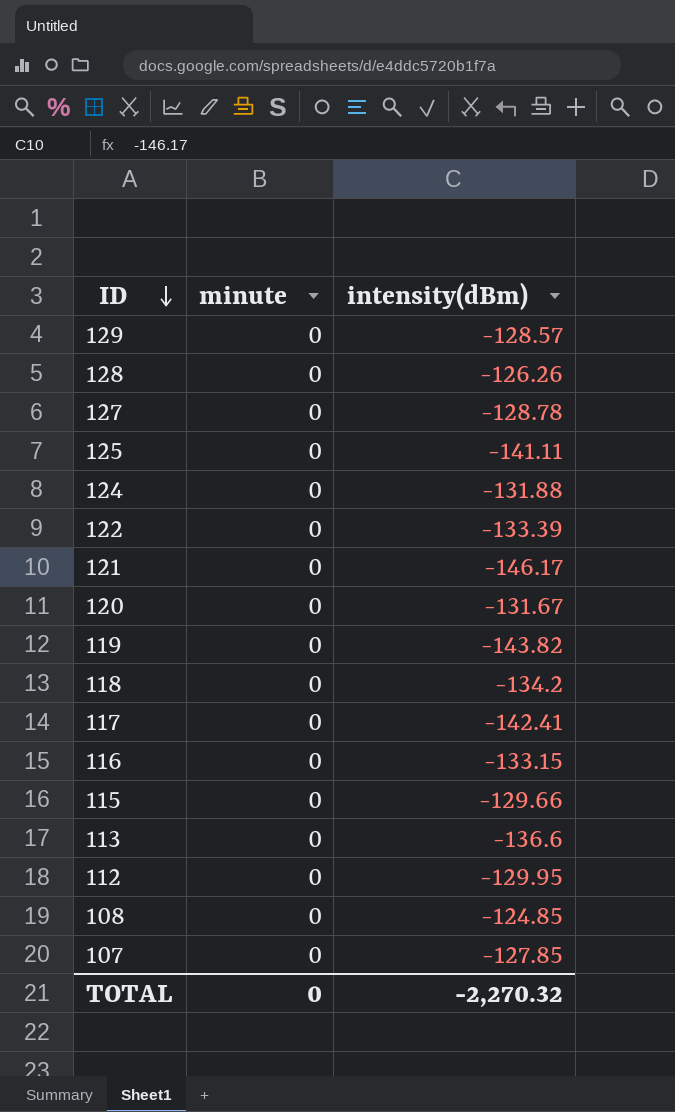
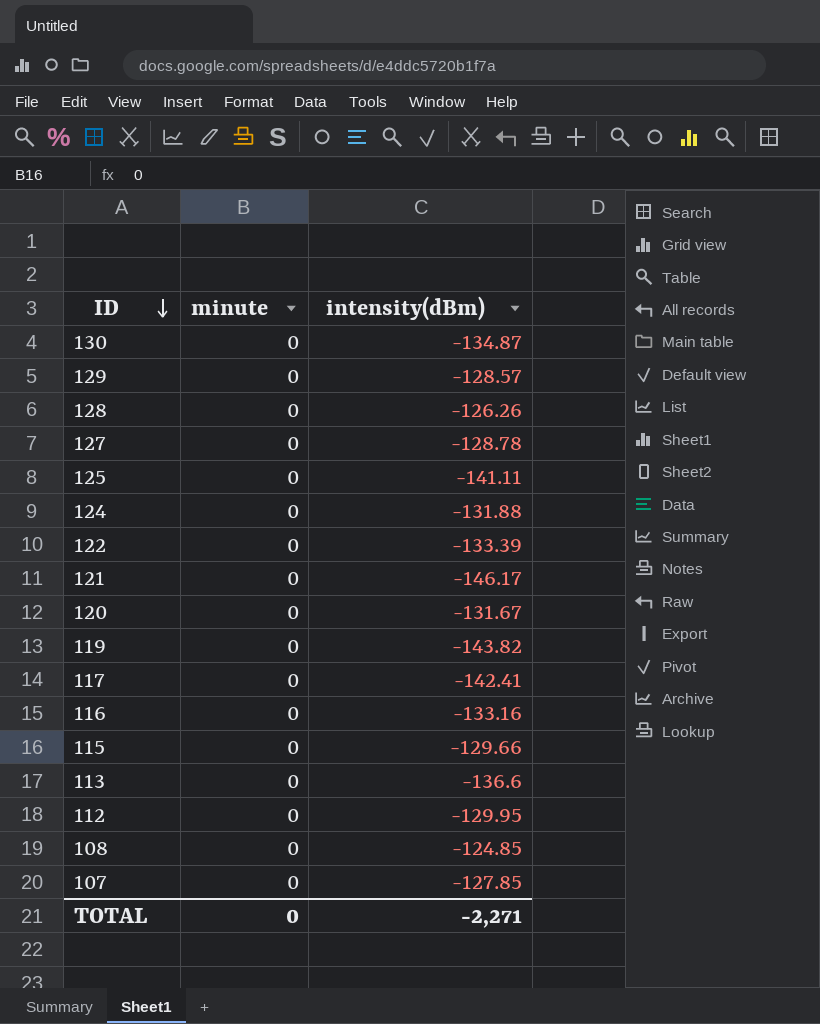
row 118: 0 | -134.2 -> none
row 130: none -> 0 | -134.87
116 | intensity(dBm): -133.15 -> -133.16
TOTAL | intensity(dBm): -2,270.32 -> -2,271

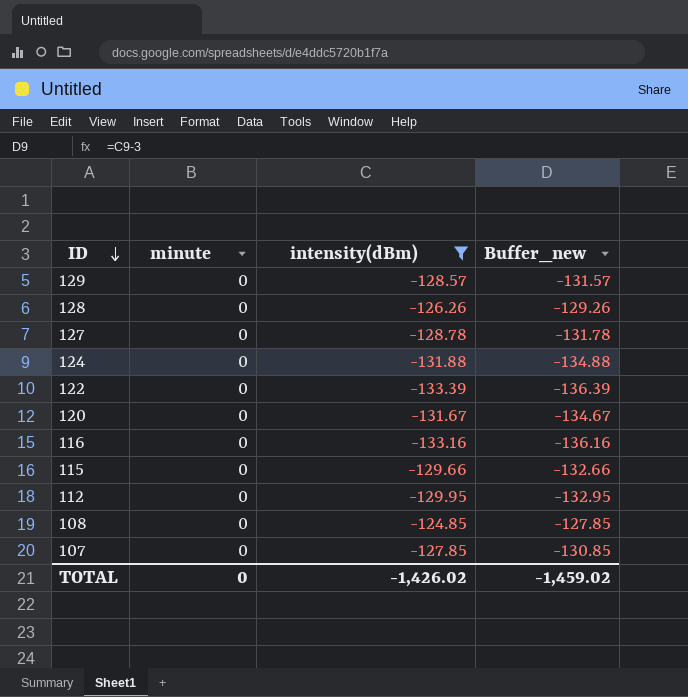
filter: none -> intensity(dBm) >= -133.39
column Buffer_new | formula: none -> [intensity(dBm)] - 3
TOTAL | intensity(dBm): -2,271 -> -1,426.02

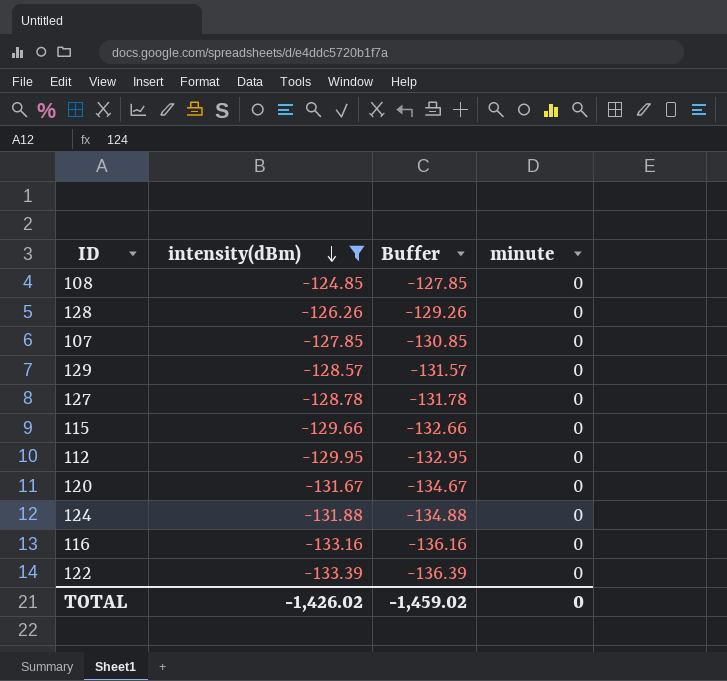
row order: ID descending -> intensity(dBm) descending
column name: Buffer_new -> Buffer
column minute | position: 2 -> 4

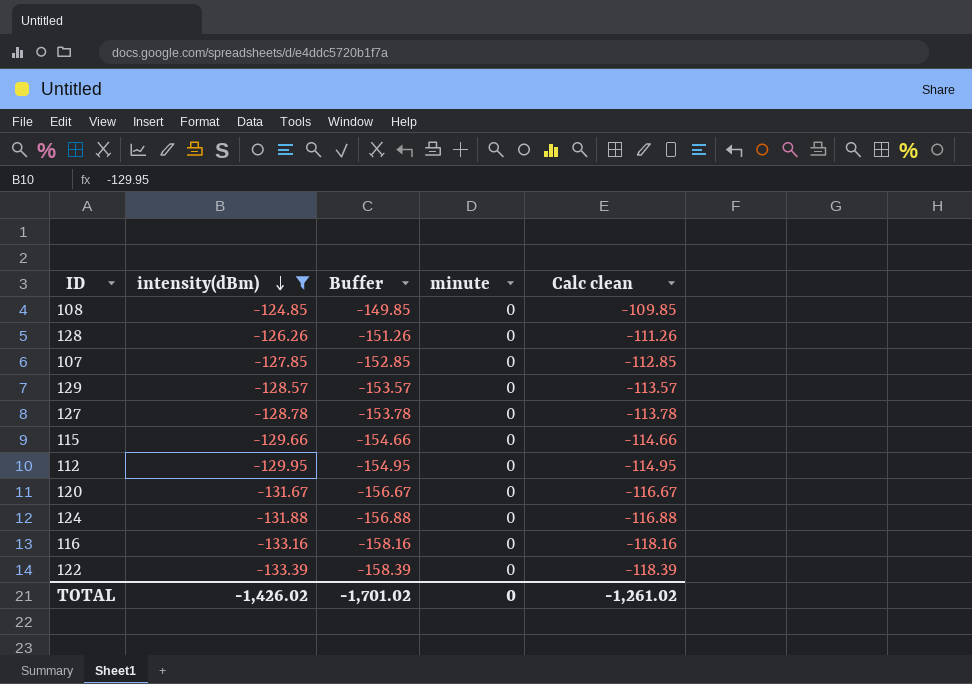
column Buffer | formula: [intensity(dBm)] - 3 -> [intensity(dBm)] - 25
column Calc clean | formula: none -> [intensity(dBm)] + 15
TOTAL | Buffer: -1,459.02 -> -1,701.02

